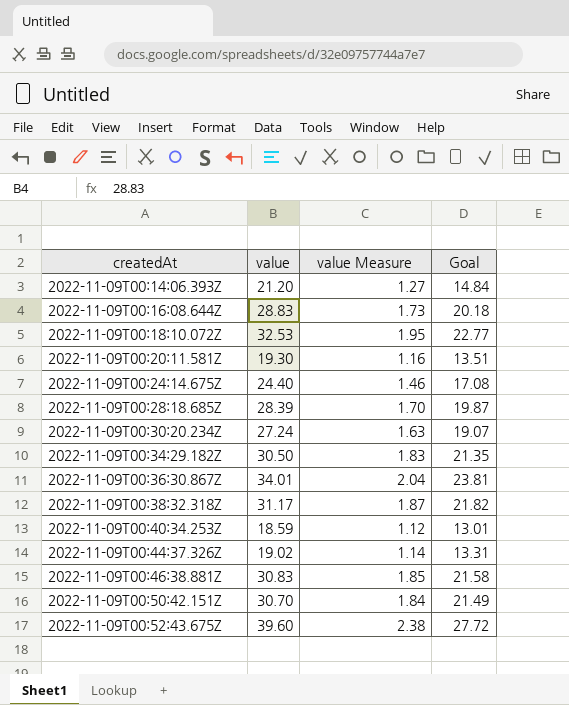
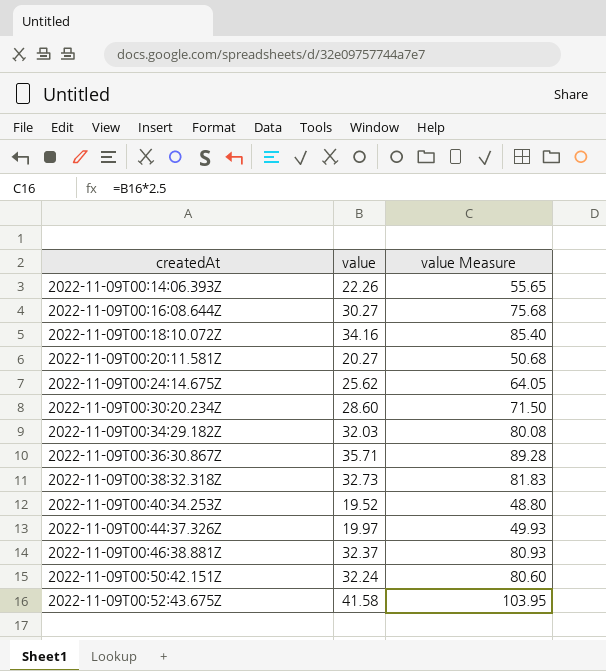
column Goal | formula: [value] * 0.7 -> none
column value Measure | formula: [value] * 0.06 -> [value] * 2.5
row 2022-11-09T00:28:18.685Z: 28.39 | 1.70 | 19.87 -> none
2022-11-09T00:14:06.393Z | value: 21.20 -> 22.26
2022-11-09T00:16:08.644Z | value: 28.83 -> 30.27
2022-11-09T00:18:10.072Z | value: 32.53 -> 34.16
2022-11-09T00:20:11.581Z | value: 19.30 -> 20.27
2022-11-09T00:24:14.675Z | value: 24.40 -> 25.62
2022-11-09T00:30:20.234Z | value: 27.24 -> 28.60
2022-11-09T00:34:29.182Z | value: 30.50 -> 32.03
2022-11-09T00:36:30.867Z | value: 34.01 -> 35.71
2022-11-09T00:38:32.318Z | value: 31.17 -> 32.73
2022-11-09T00:40:34.253Z | value: 18.59 -> 19.52
2022-11-09T00:44:37.326Z | value: 19.02 -> 19.97
2022-11-09T00:46:38.881Z | value: 30.83 -> 32.37
2022-11-09T00:50:42.151Z | value: 30.70 -> 32.24
2022-11-09T00:52:43.675Z | value: 39.60 -> 41.58

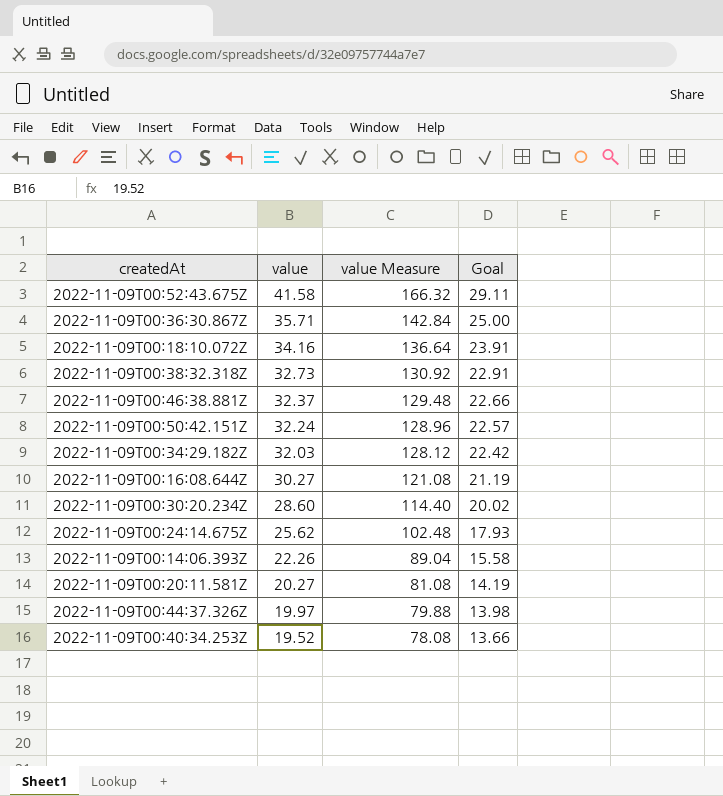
row order: createdAt ascending -> value descending
column value Measure | formula: [value] * 2.5 -> [value] * 4
column Goal | formula: none -> [value] * 0.7

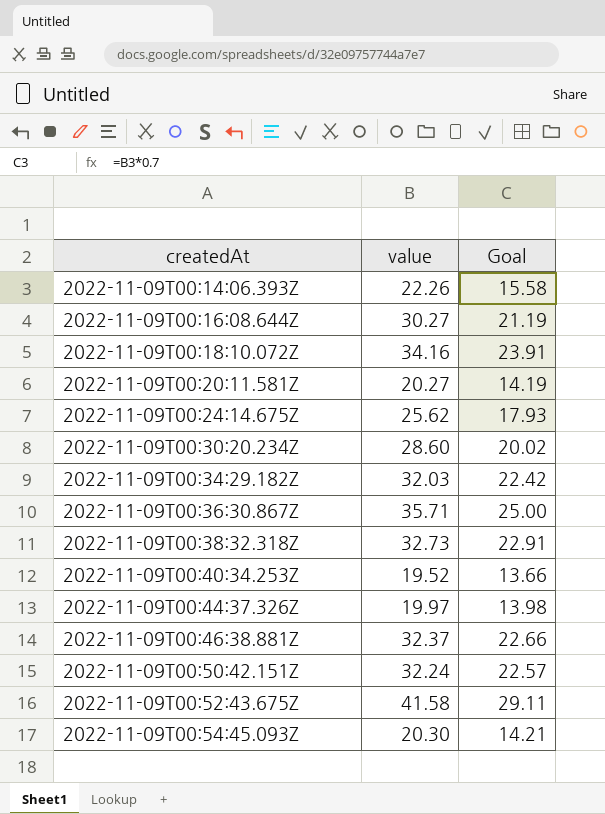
row order: value descending -> createdAt ascending
column value Measure | formula: [value] * 4 -> none
row 2022-11-09T00:54:45.093Z: none -> 20.30 | 14.21

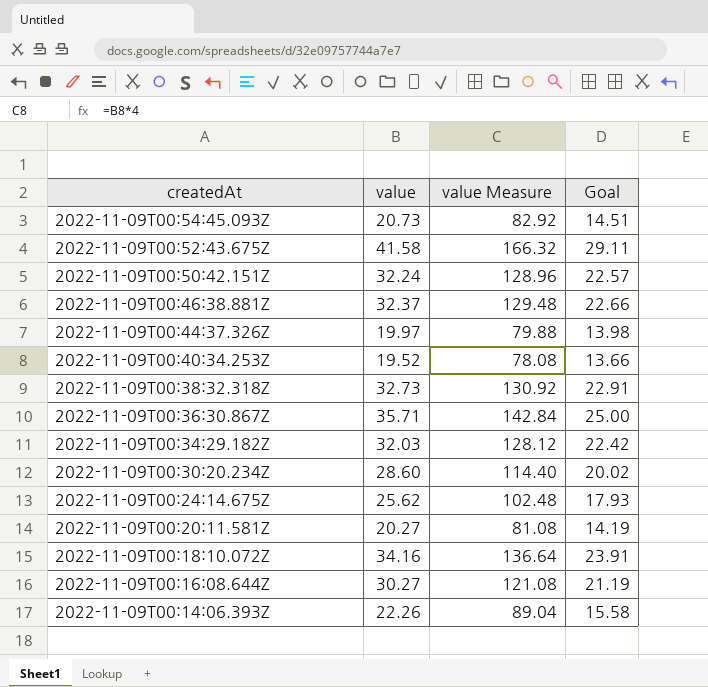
row order: createdAt ascending -> createdAt descending
column value Measure | formula: none -> [value] * 4
2022-11-09T00:54:45.093Z | value: 20.30 -> 20.73
2022-11-09T00:54:45.093Z | Goal: 14.21 -> 14.51

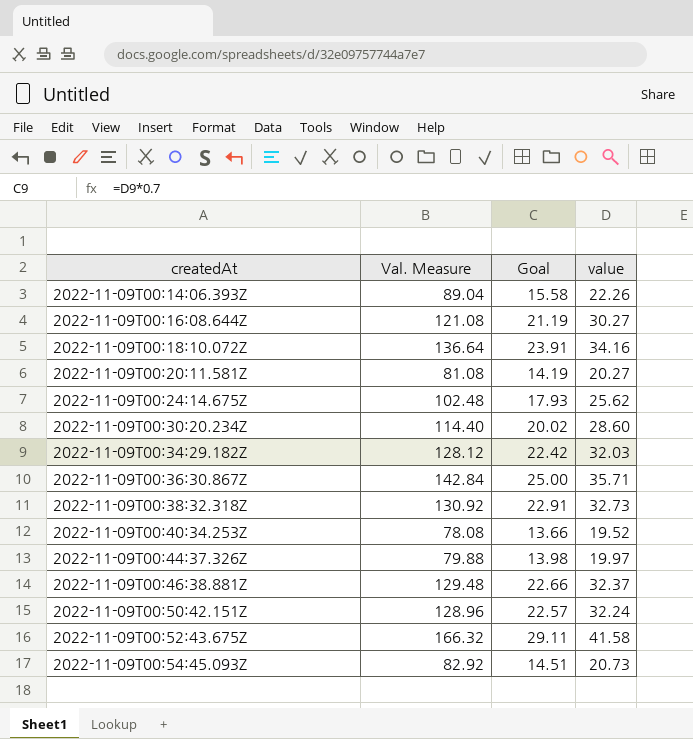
row order: createdAt descending -> createdAt ascending
column name: value Measure -> Val. Measure
column value | position: 2 -> 4

